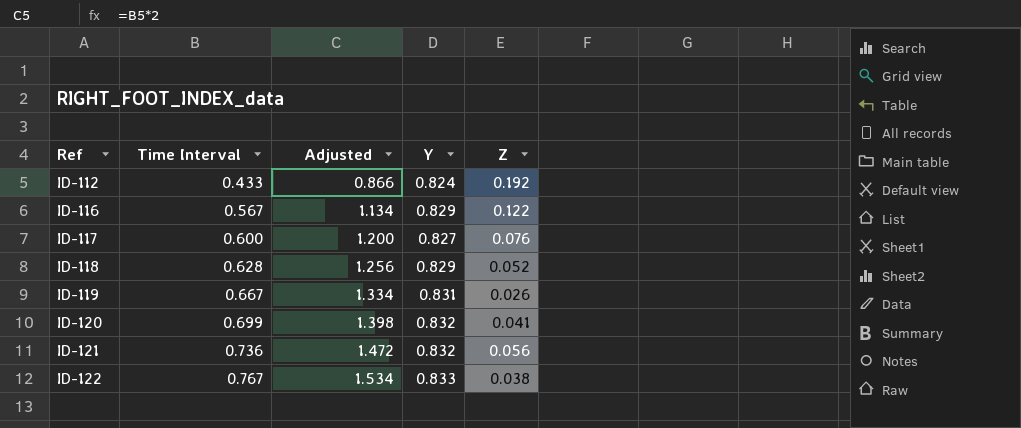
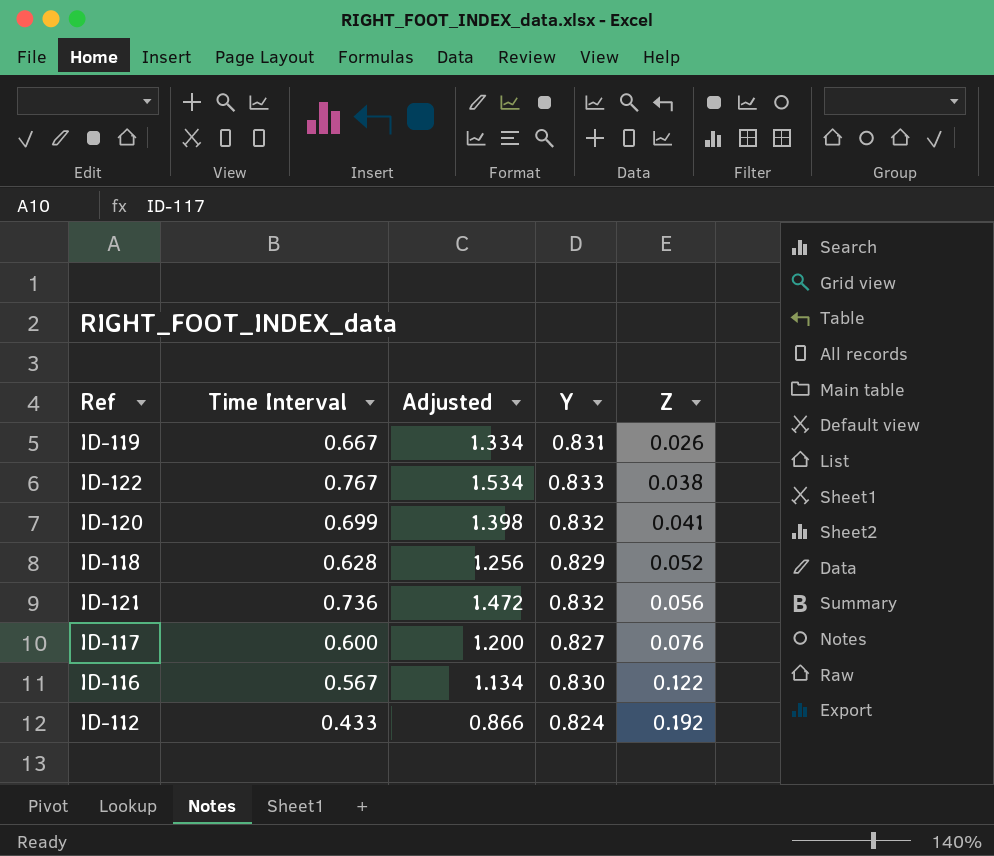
row order: Ref ascending -> Z ascending
ID-116 | Y: 0.829 -> 0.830

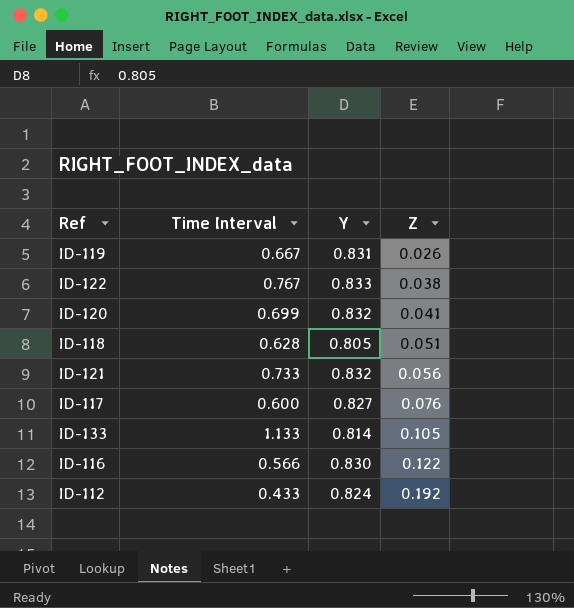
column Adjusted | formula: [Time Interval] * 2 -> none
ID-118 | Y: 0.829 -> 0.805
ID-118 | Z: 0.052 -> 0.051
ID-121 | Time Interval: 0.736 -> 0.733
row ID-133: none -> 1.133 | 0.814 | 0.105
ID-116 | Time Interval: 0.567 -> 0.566

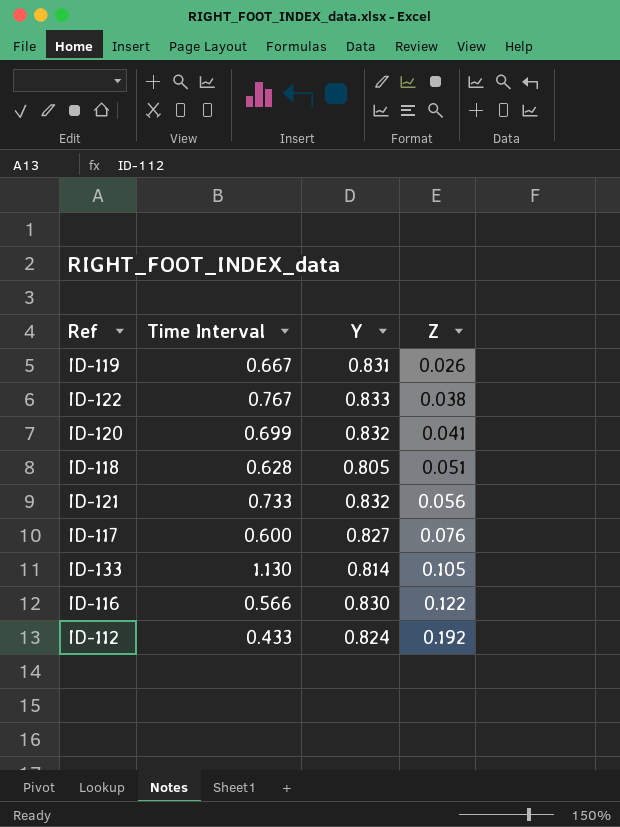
ID-133 | Time Interval: 1.133 -> 1.130

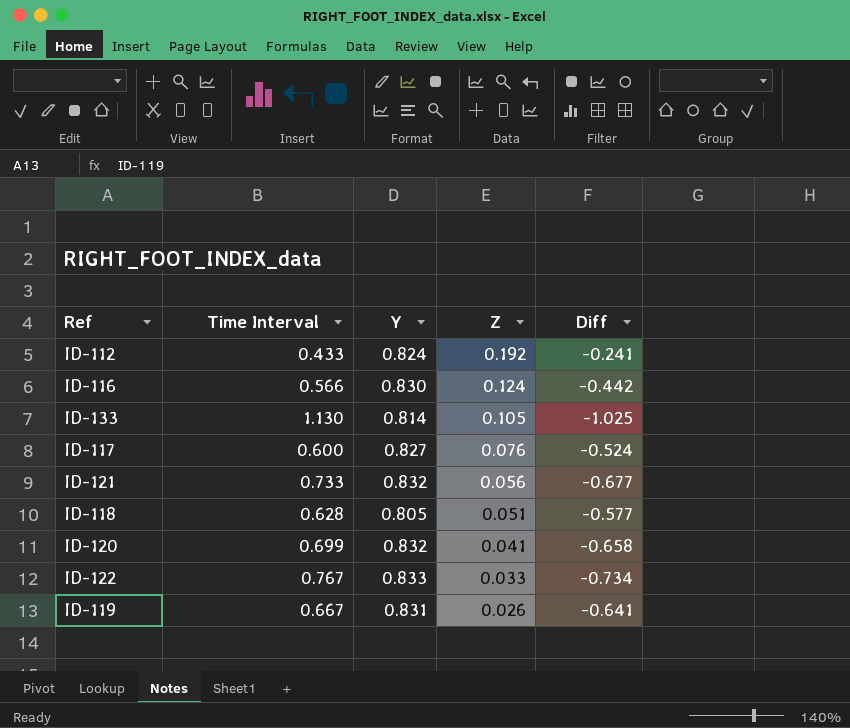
row order: Z ascending -> Z descending
column Diff | formula: none -> [Z] - [Time Interval]
ID-116 | Z: 0.122 -> 0.124
ID-122 | Z: 0.038 -> 0.033

